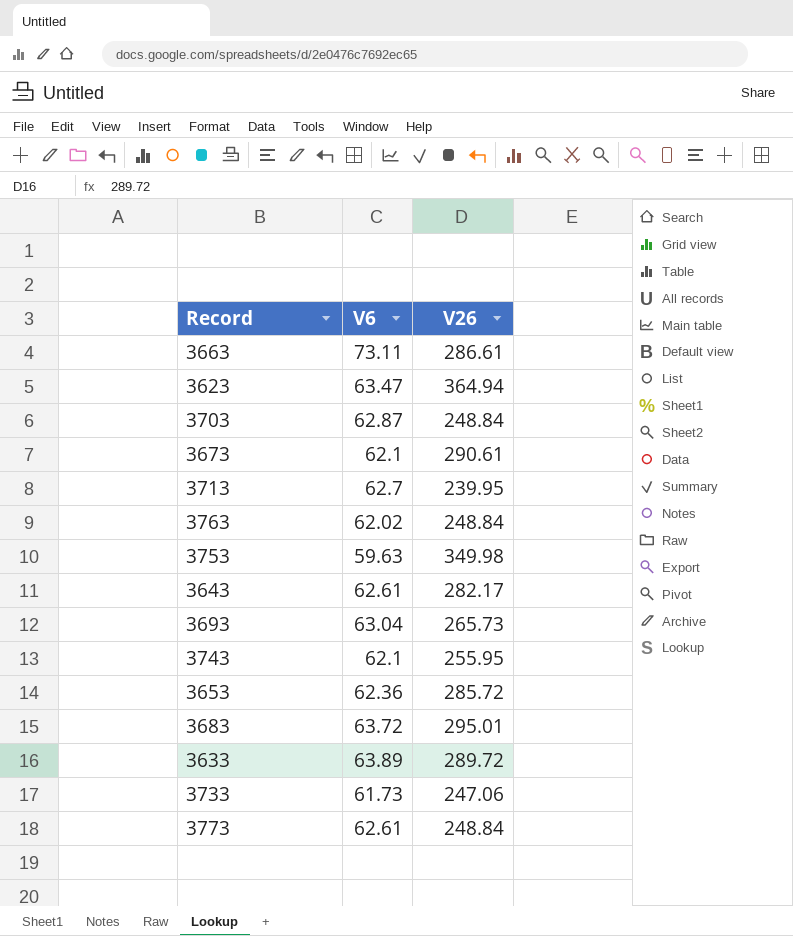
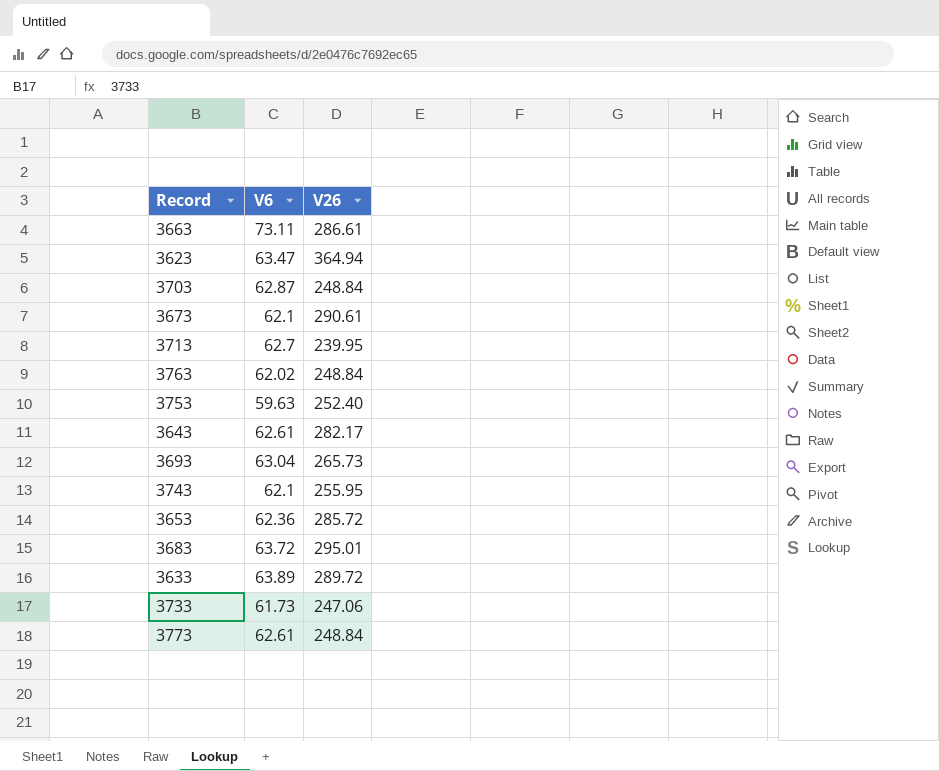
3753 | V26: 349.98 -> 252.40

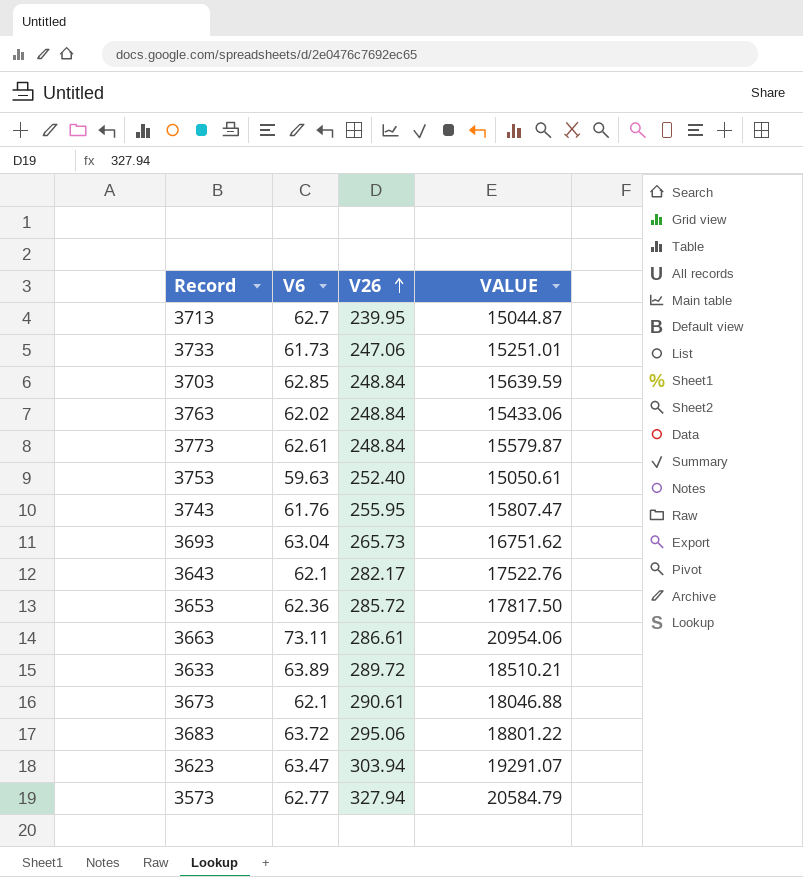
row order: none -> V26 ascending
column VALUE | formula: none -> [V6] * [V26]
3703 | V6: 62.87 -> 62.85
3743 | V6: 62.1 -> 61.76
3643 | V6: 62.61 -> 62.1
3683 | V26: 295.01 -> 295.06
3623 | V26: 364.94 -> 303.94
row 3573: none -> 62.77 | 327.94 | 20584.79

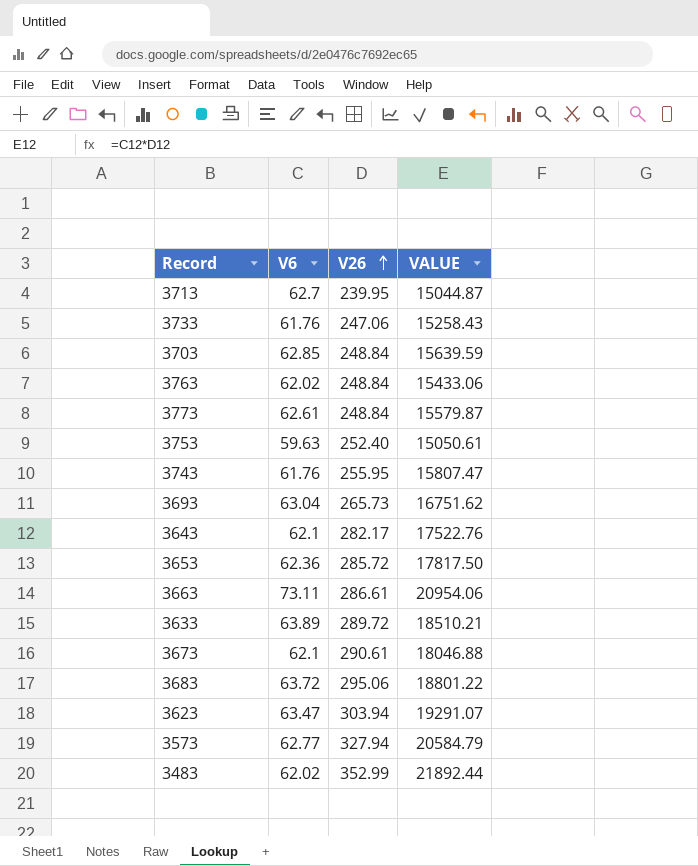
3733 | V6: 61.73 -> 61.76
3733 | VALUE: 15251.01 -> 15258.43
row 3483: none -> 62.02 | 352.99 | 21892.44

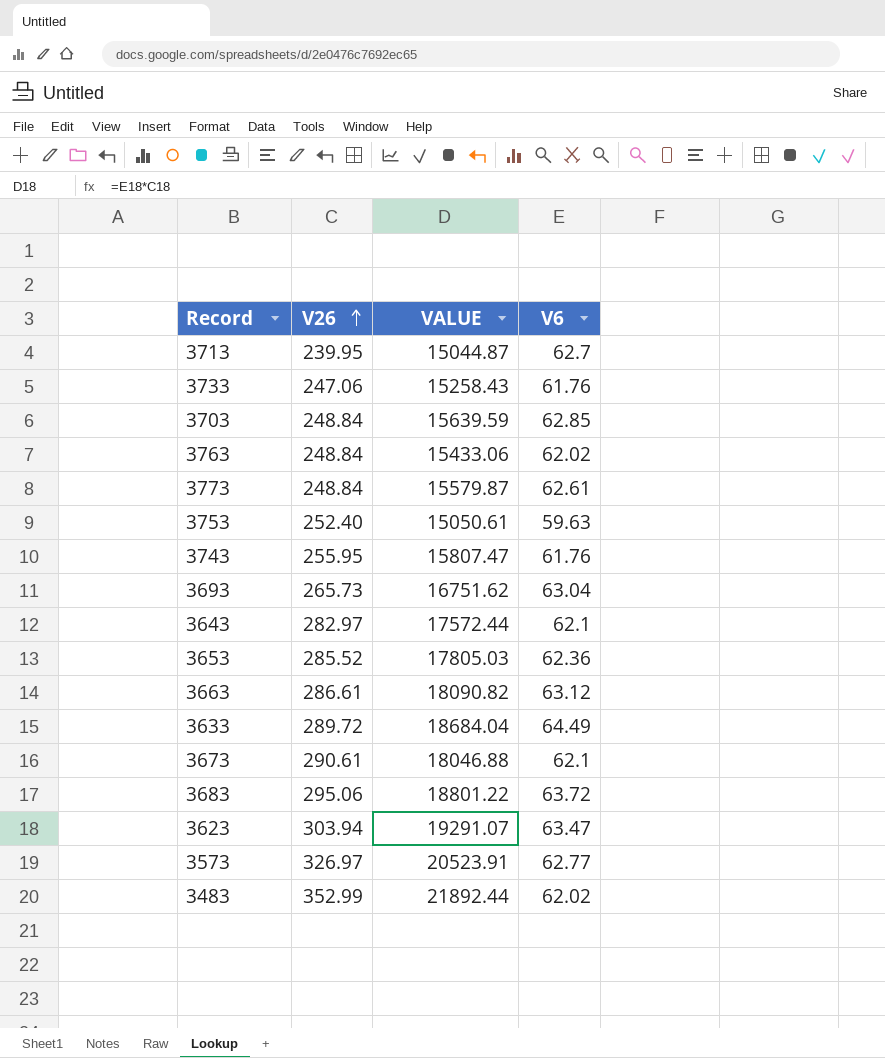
column V6 | position: 2 -> 4
3643 | V26: 282.17 -> 282.97
3643 | VALUE: 17522.76 -> 17572.44
3653 | V26: 285.72 -> 285.52
3653 | VALUE: 17817.50 -> 17805.03
3663 | VALUE: 20954.06 -> 18090.82
3663 | V6: 73.11 -> 63.12
3633 | VALUE: 18510.21 -> 18684.04
3633 | V6: 63.89 -> 64.49
3573 | V26: 327.94 -> 326.97
3573 | VALUE: 20584.79 -> 20523.91

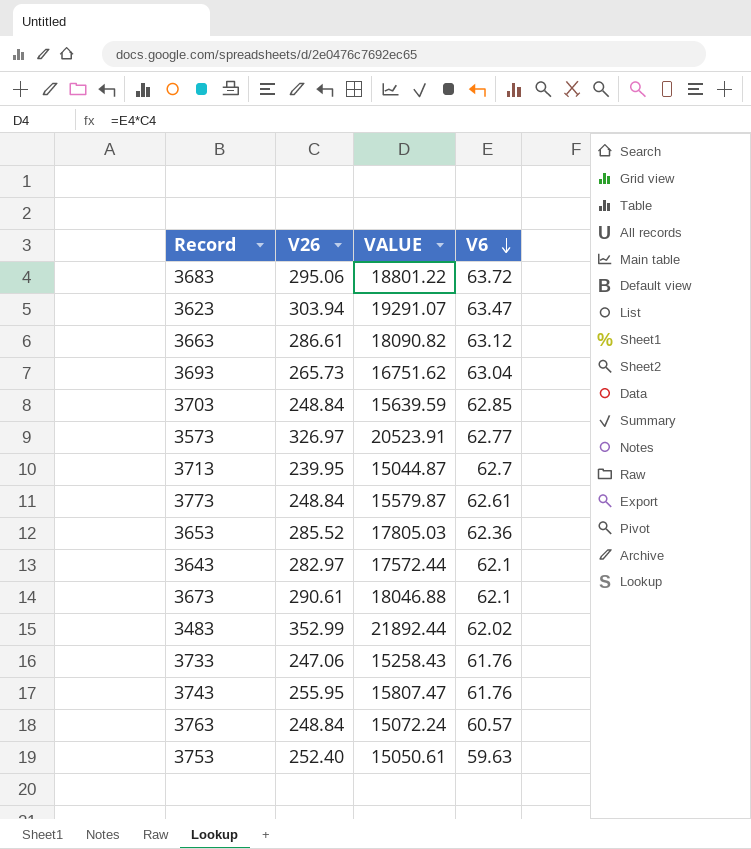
row order: V26 ascending -> V6 descending
row 3633: 289.72 | 18684.04 | 64.49 -> none
3763 | VALUE: 15433.06 -> 15072.24
3763 | V6: 62.02 -> 60.57

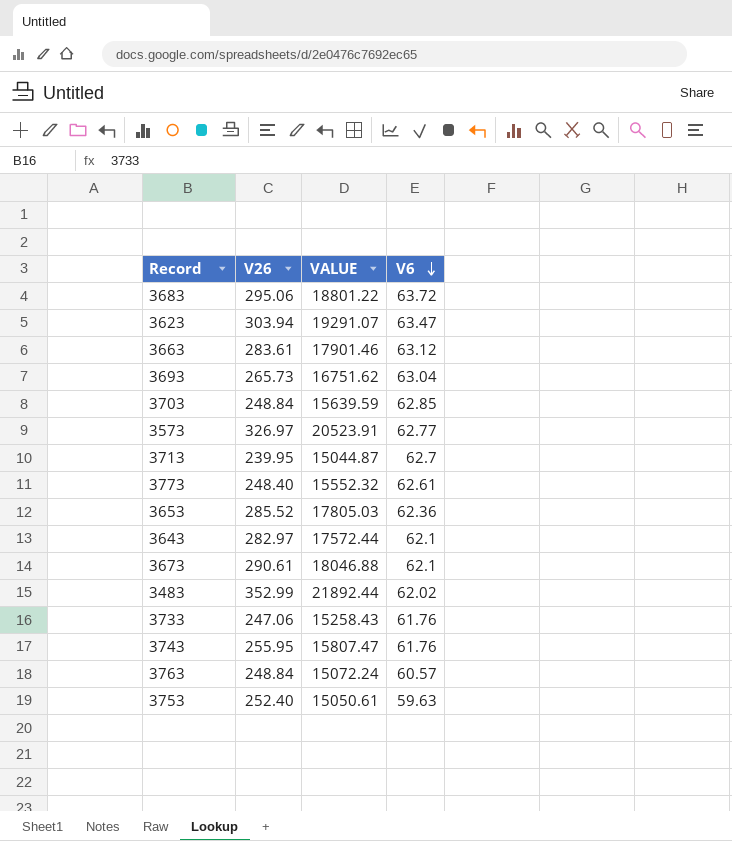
3663 | V26: 286.61 -> 283.61
3663 | VALUE: 18090.82 -> 17901.46
3773 | V26: 248.84 -> 248.40
3773 | VALUE: 15579.87 -> 15552.32

